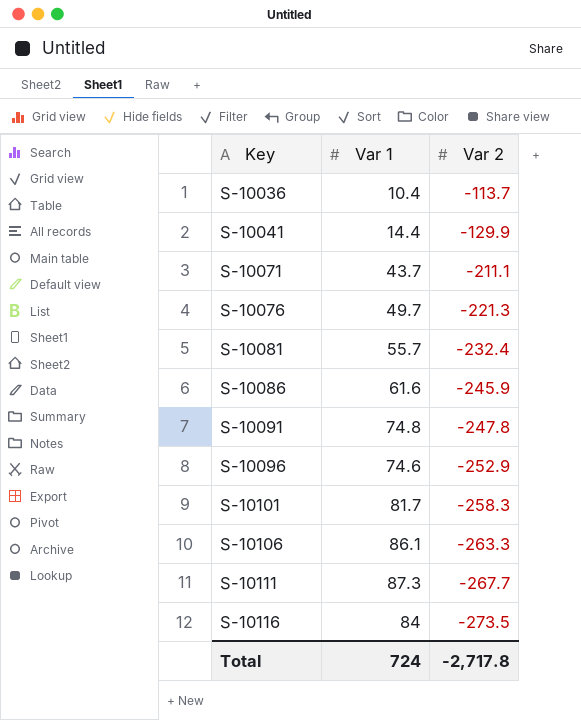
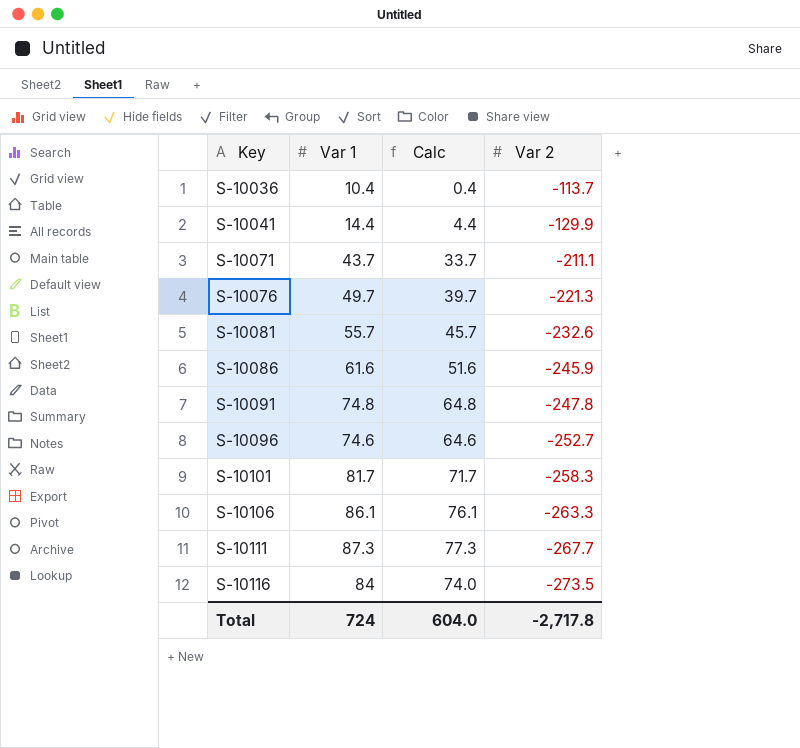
column Calc | formula: none -> [Var 1] - 10
S-10081 | Var 2: -232.4 -> -232.6
S-10096 | Var 2: -252.9 -> -252.7

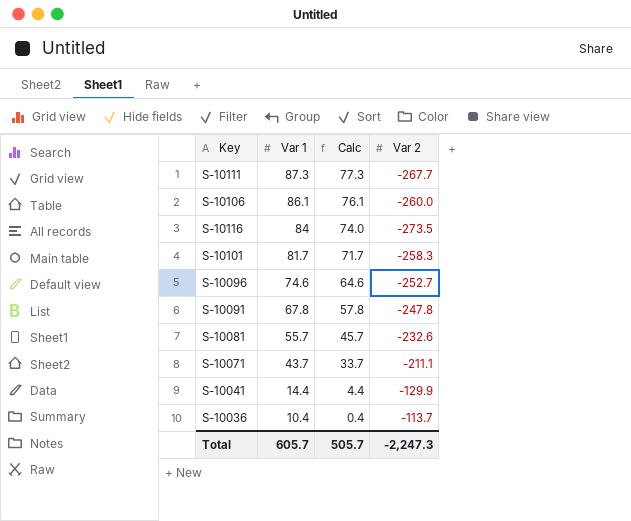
row order: Key ascending -> Var 1 descending
row S-10076: 49.7 | 39.7 | -221.3 -> none
row S-10086: 61.6 | 51.6 | -245.9 -> none
S-10106 | Var 2: -263.3 -> -260.0
S-10091 | Var 1: 74.8 -> 67.8
S-10091 | Calc: 64.8 -> 57.8
Total | Var 1: 724 -> 605.7
Total | Calc: 604.0 -> 505.7
Total | Var 2: -2,717.8 -> -2,247.3

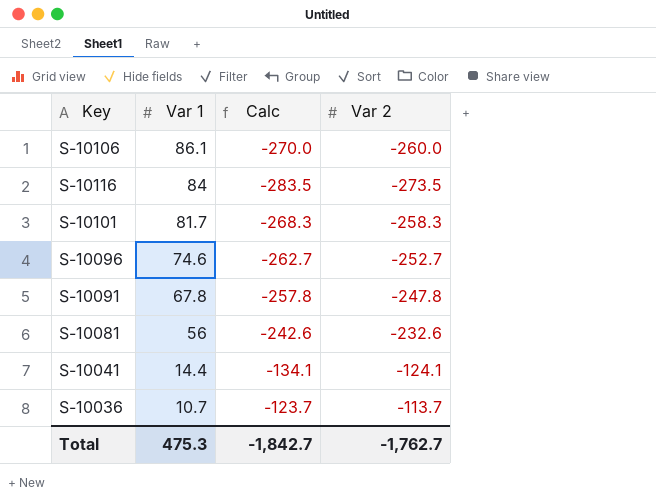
column Calc | formula: [Var 1] - 10 -> [Var 2] - 10
row S-10111: 87.3 | 77.3 | -267.7 -> none
row S-10071: 43.7 | 33.7 | -211.1 -> none
S-10081 | Var 1: 55.7 -> 56
S-10041 | Var 2: -129.9 -> -124.1
S-10036 | Var 1: 10.4 -> 10.7
Total | Var 1: 605.7 -> 475.3
Total | Calc: 505.7 -> -1,842.7
Total | Var 2: -2,247.3 -> -1,762.7

